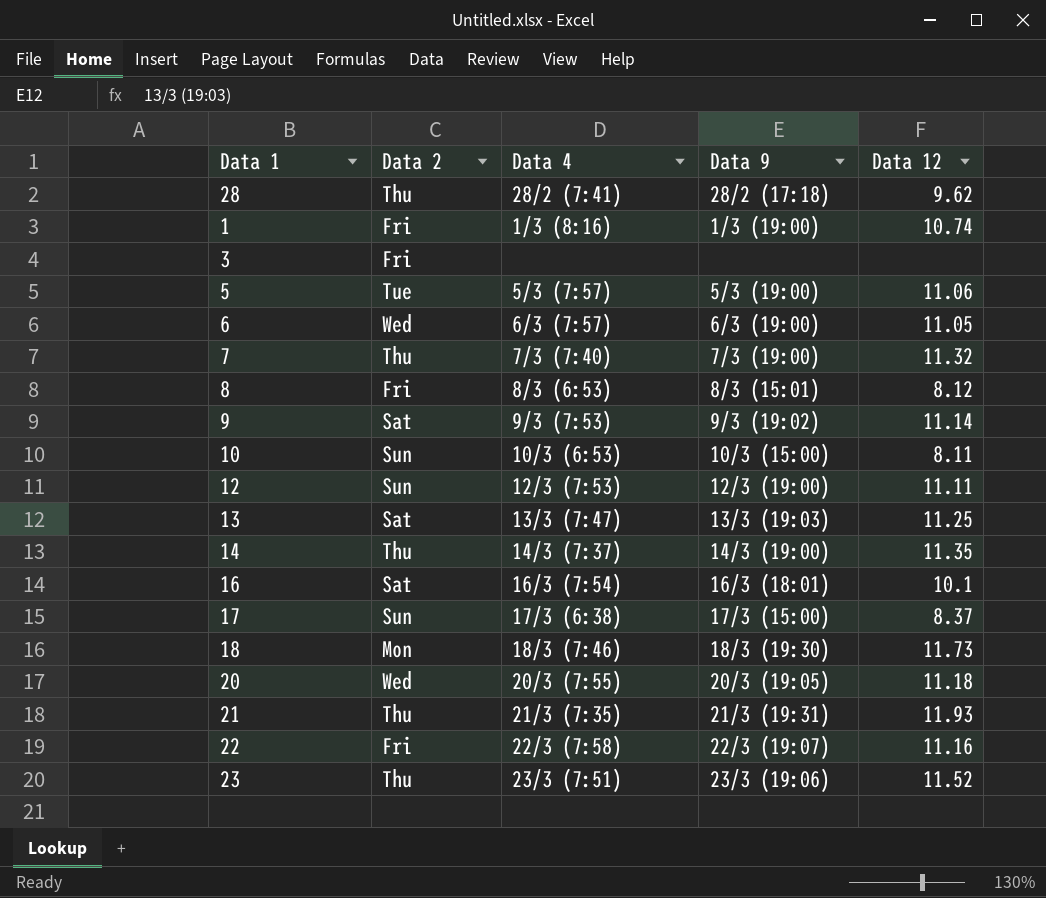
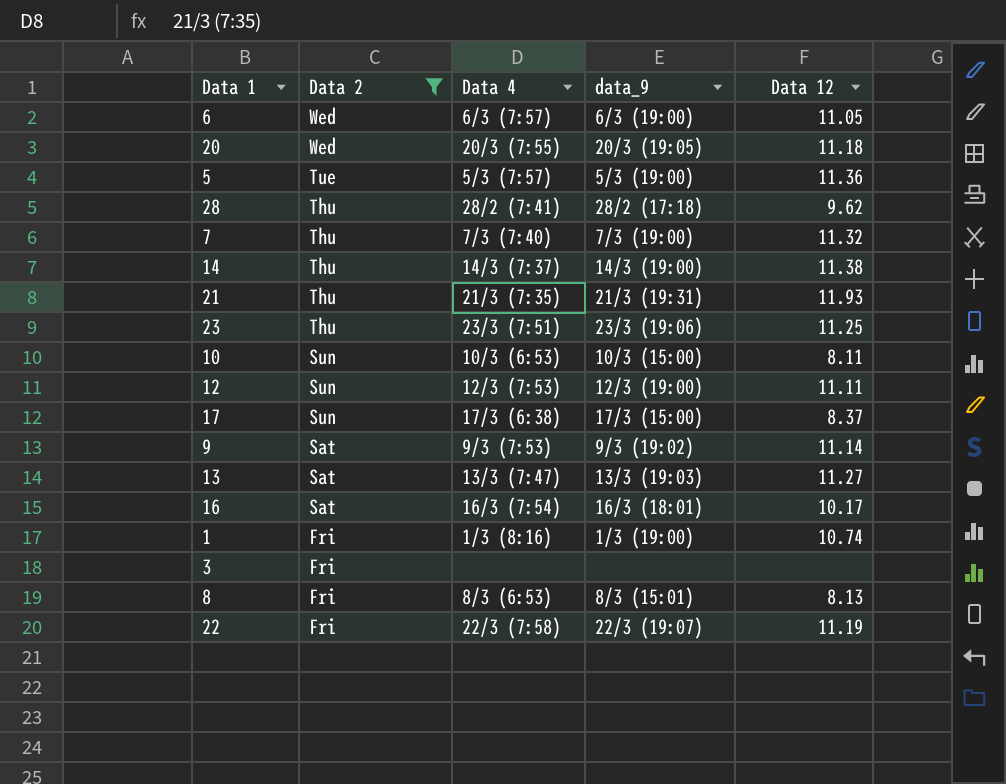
filter: none -> Data 2 != Mon
row order: none -> Data 2 descending
column name: Data 9 -> data_9
5 | Data 12: 11.06 -> 11.36
14 | Data 12: 11.35 -> 11.38
23 | Data 12: 11.52 -> 11.25
13 | Data 12: 11.25 -> 11.27
16 | Data 12: 10.1 -> 10.17
8 | Data 12: 8.12 -> 8.13
22 | Data 12: 11.16 -> 11.19

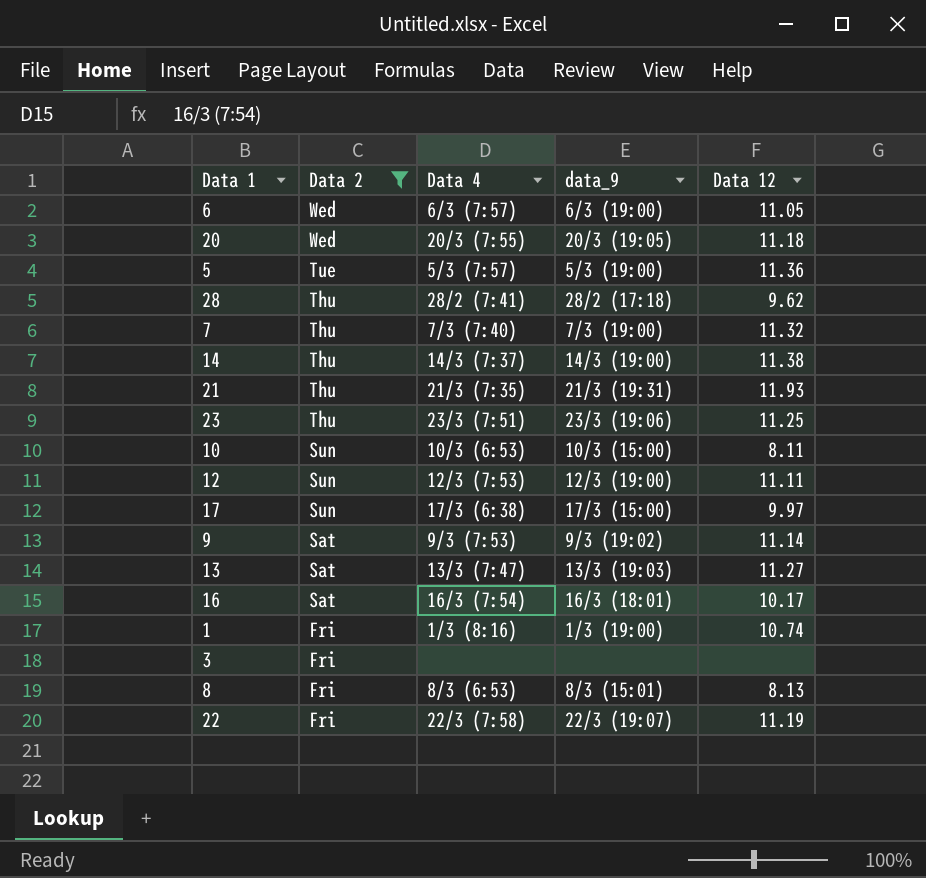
17 | Data 12: 8.37 -> 9.97

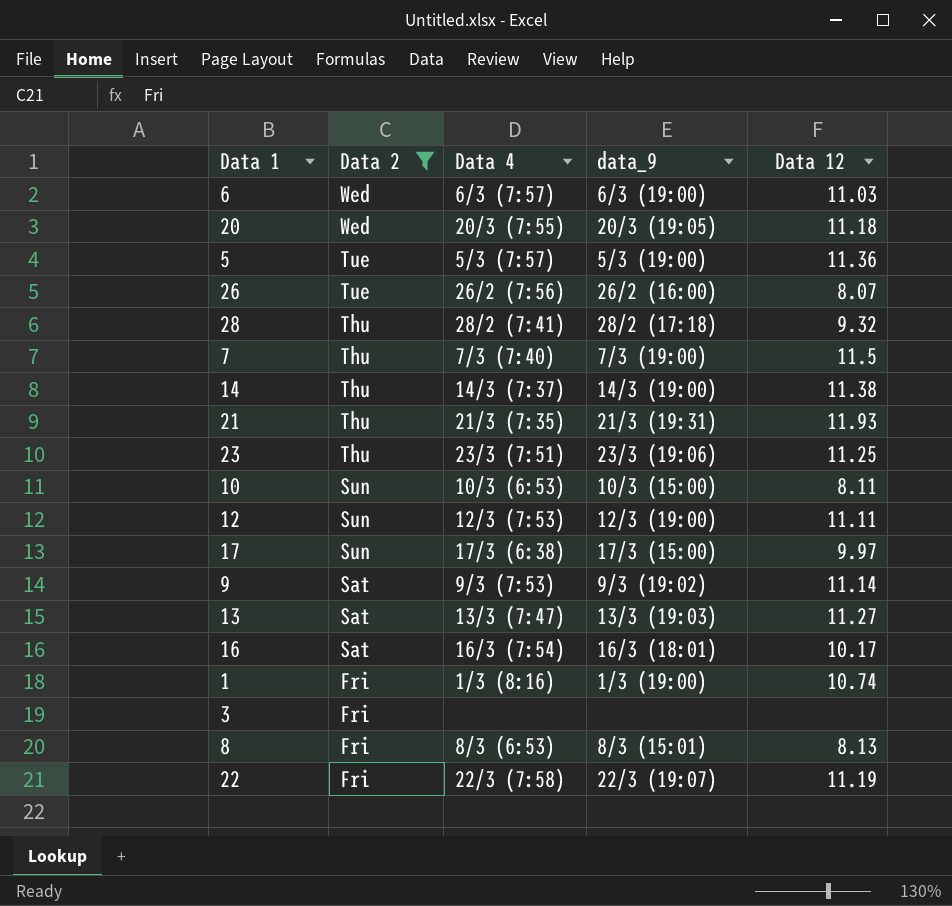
6 | Data 12: 11.05 -> 11.03
row 26: none -> Tue | 26/2 (7:56) | 26/2 (16:00) | 8.07
28 | Data 12: 9.62 -> 9.32
7 | Data 12: 11.32 -> 11.5

